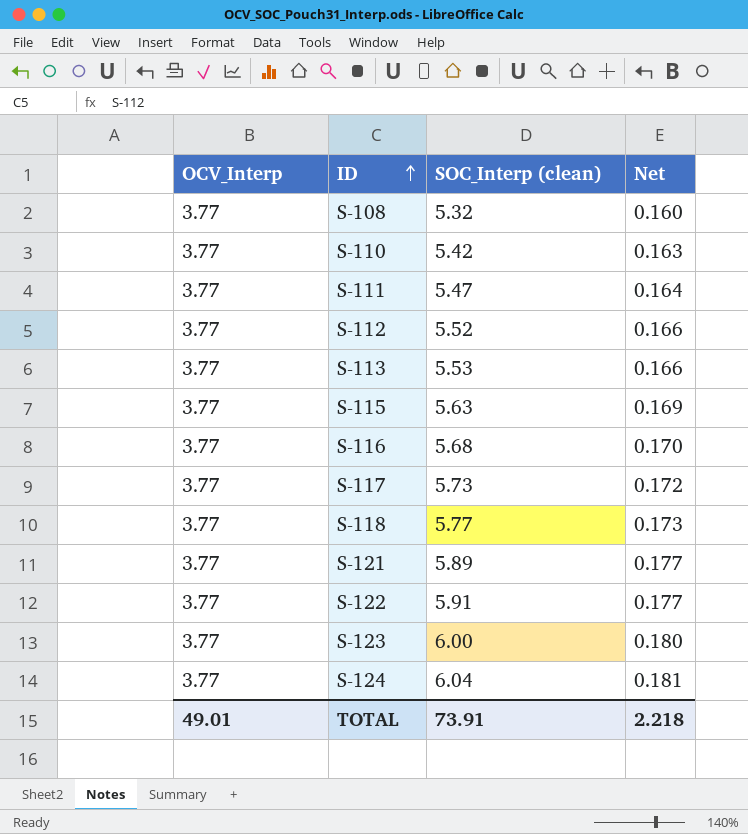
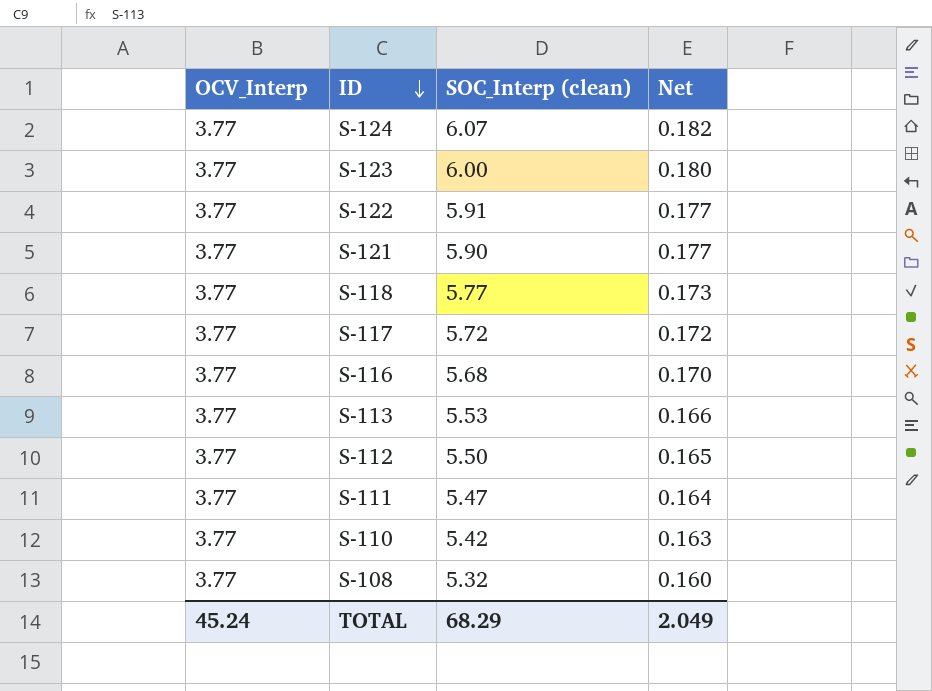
row order: ID ascending -> ID descending
row S-115: 3.77 | 5.63 | 0.169 -> none
S-124 | SOC_Interp (clean): 6.04 -> 6.07
S-124 | Net: 0.181 -> 0.182
S-121 | SOC_Interp (clean): 5.89 -> 5.90
S-117 | SOC_Interp (clean): 5.73 -> 5.72
S-112 | SOC_Interp (clean): 5.52 -> 5.50
S-112 | Net: 0.166 -> 0.165
TOTAL | OCV_Interp: 49.01 -> 45.24
TOTAL | SOC_Interp (clean): 73.91 -> 68.29
TOTAL | Net: 2.218 -> 2.049

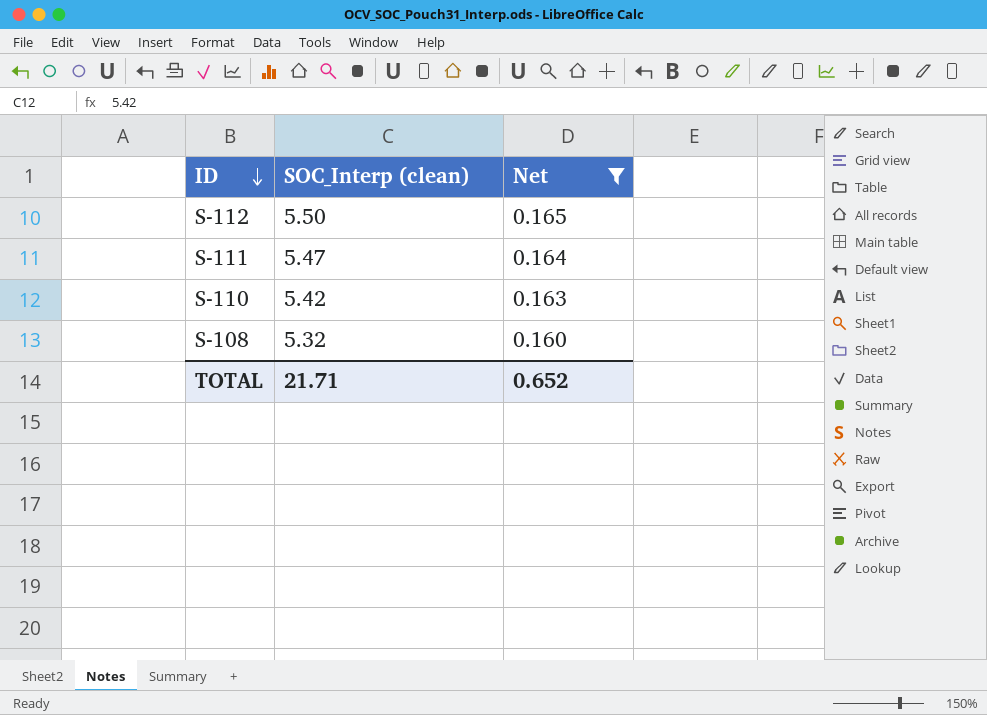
filter: none -> Net <= 0.165
column OCV_Interp | position: 1 -> none
TOTAL | SOC_Interp (clean): 68.29 -> 21.71
TOTAL | Net: 2.049 -> 0.652

